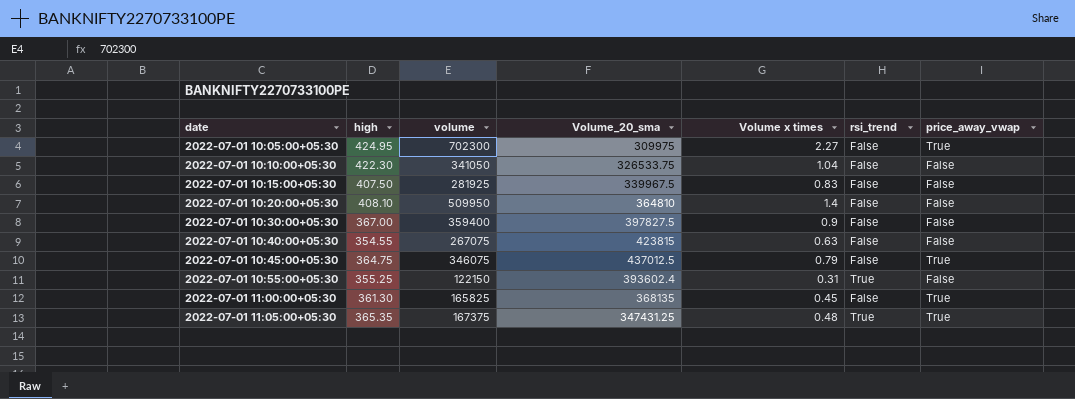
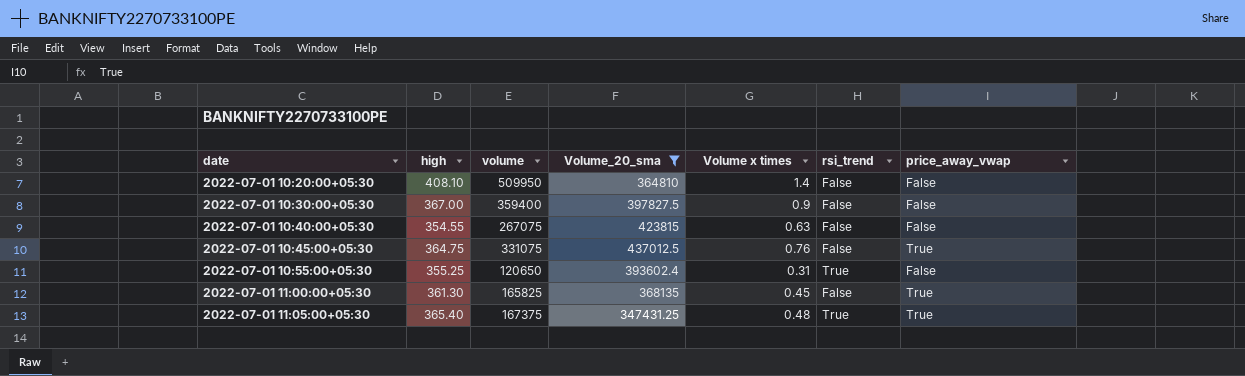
filter: none -> Volume_20_sma >= 347431.25
2022-07-01 10:45:00+05:30 | volume: 346075 -> 331075
2022-07-01 10:45:00+05:30 | Volume x times: 0.79 -> 0.76
2022-07-01 10:55:00+05:30 | volume: 122150 -> 120650
2022-07-01 11:05:00+05:30 | high: 365.35 -> 365.40

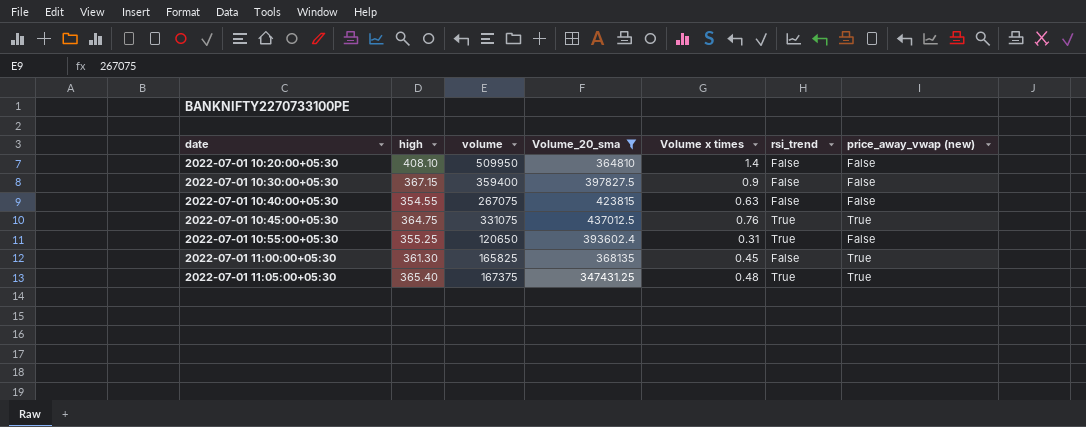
column name: price_away_vwap -> price_away_vwap (new)
2022-07-01 10:30:00+05:30 | high: 367.00 -> 367.15
2022-07-01 10:45:00+05:30 | rsi_trend: False -> True

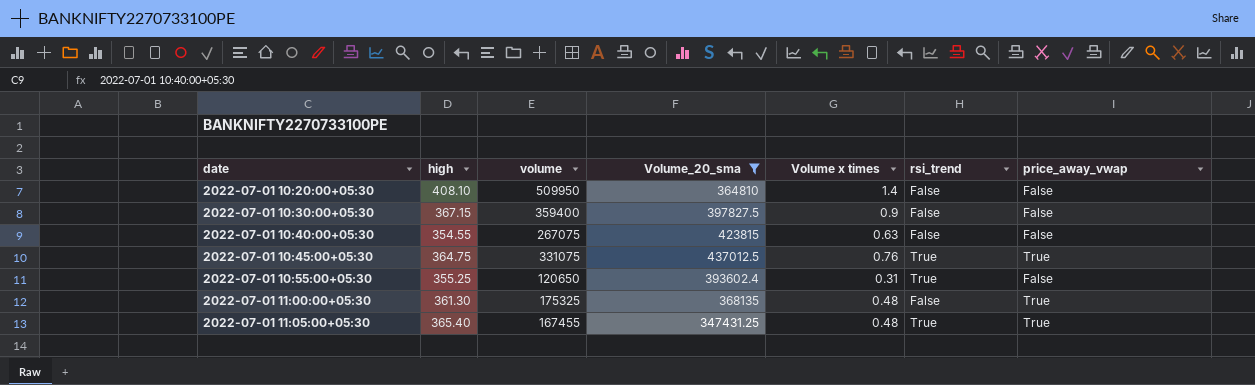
column name: price_away_vwap (new) -> price_away_vwap
2022-07-01 11:00:00+05:30 | volume: 165825 -> 175325
2022-07-01 11:00:00+05:30 | Volume x times: 0.45 -> 0.48
2022-07-01 11:05:00+05:30 | volume: 167375 -> 167455

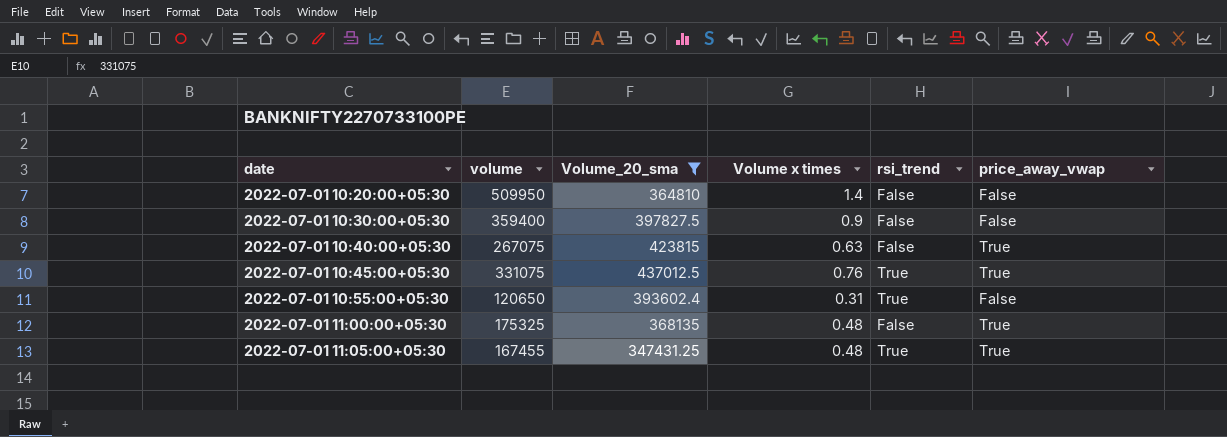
column high | position: 2 -> none
2022-07-01 10:40:00+05:30 | price_away_vwap: False -> True

